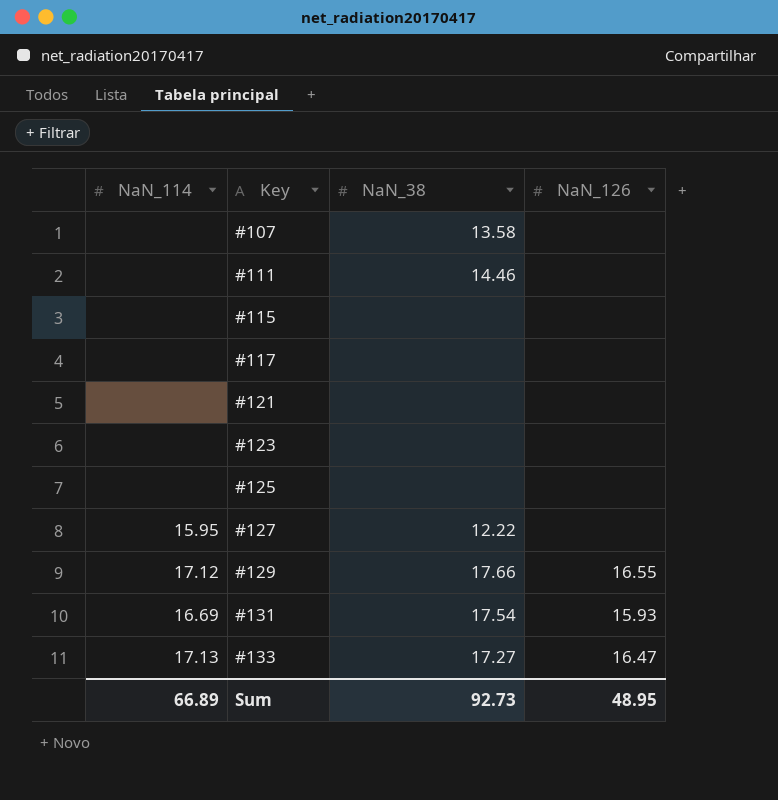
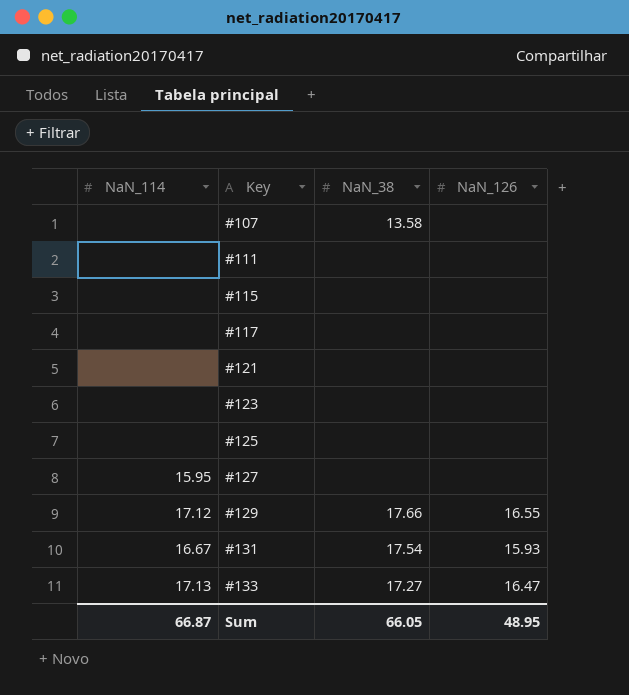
#111 | NaN_38: 14.46 -> none
#127 | NaN_38: 12.22 -> none
#131 | NaN_114: 16.69 -> 16.67
Sum | NaN_114: 66.89 -> 66.87
Sum | NaN_38: 92.73 -> 66.05

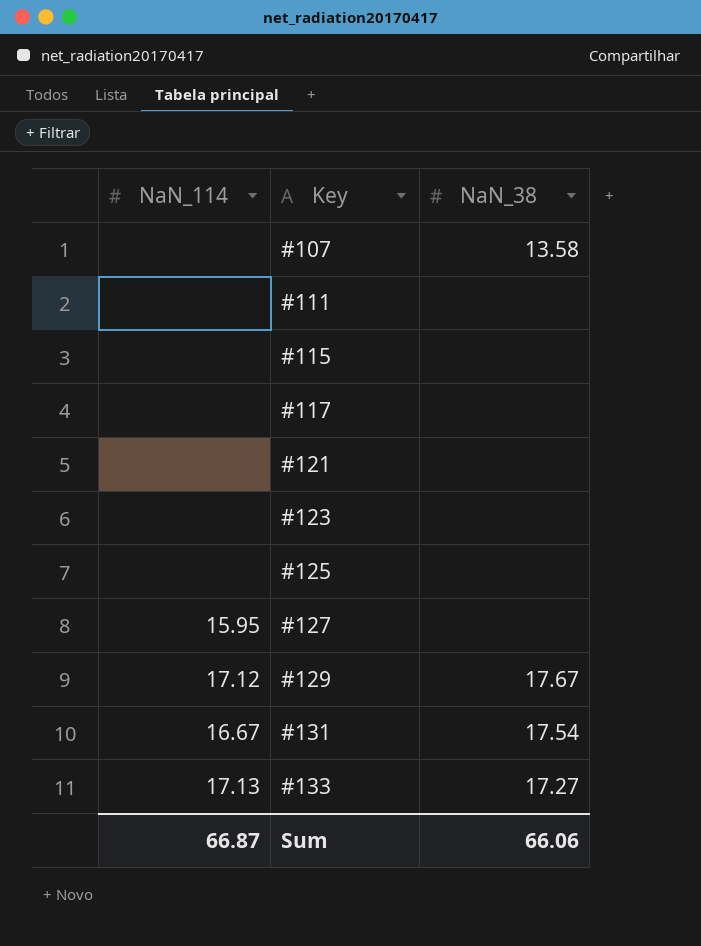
column NaN_126 | position: 4 -> none
#129 | NaN_38: 17.66 -> 17.67
Sum | NaN_38: 66.05 -> 66.06

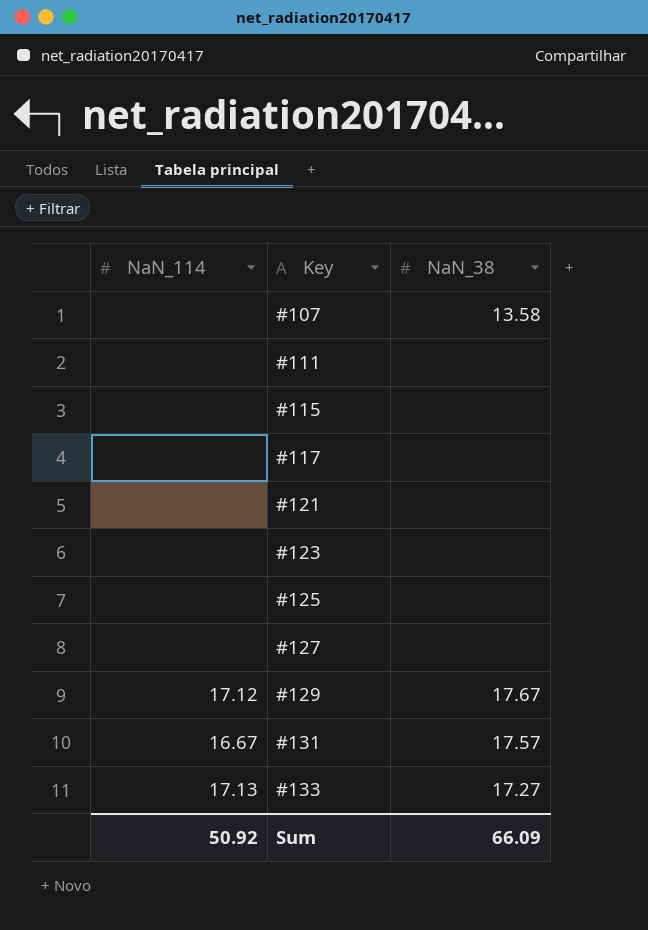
#127 | NaN_114: 15.95 -> none
#131 | NaN_38: 17.54 -> 17.57
Sum | NaN_114: 66.87 -> 50.92
Sum | NaN_38: 66.06 -> 66.09

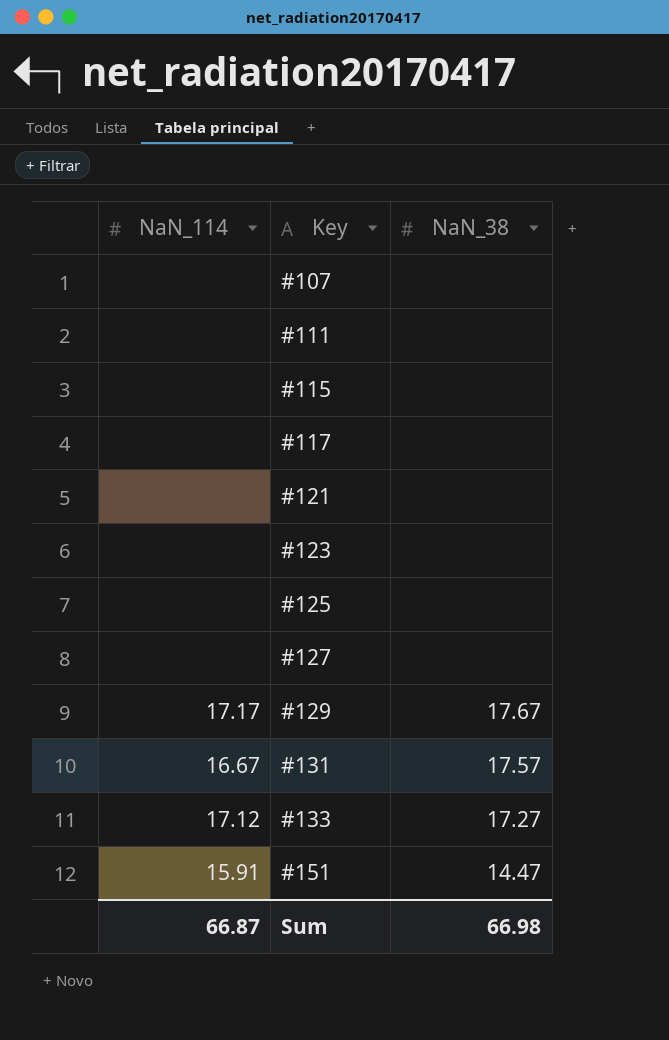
#107 | NaN_38: 13.58 -> none
#129 | NaN_114: 17.12 -> 17.17
#133 | NaN_114: 17.13 -> 17.12
row #151: none -> 15.91 | 14.47
Sum | NaN_114: 50.92 -> 66.87
Sum | NaN_38: 66.09 -> 66.98

